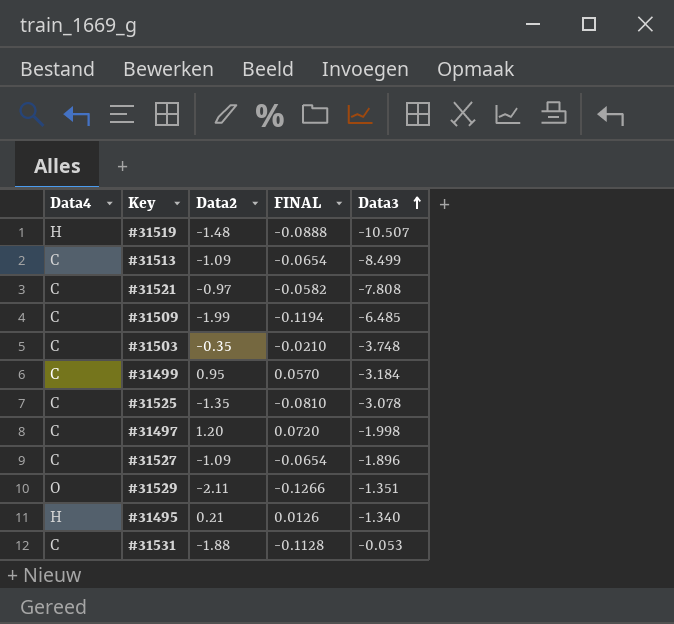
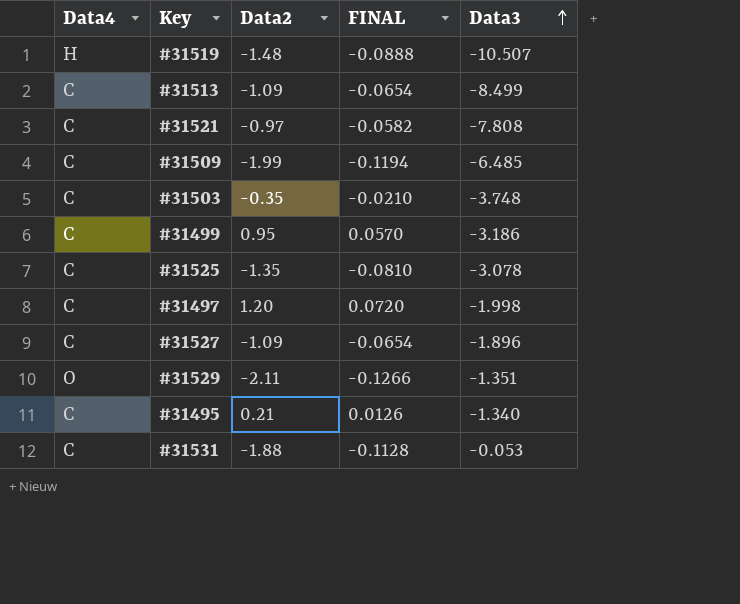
#31499 | Data3: -3.184 -> -3.186
#31495 | Data4: H -> C

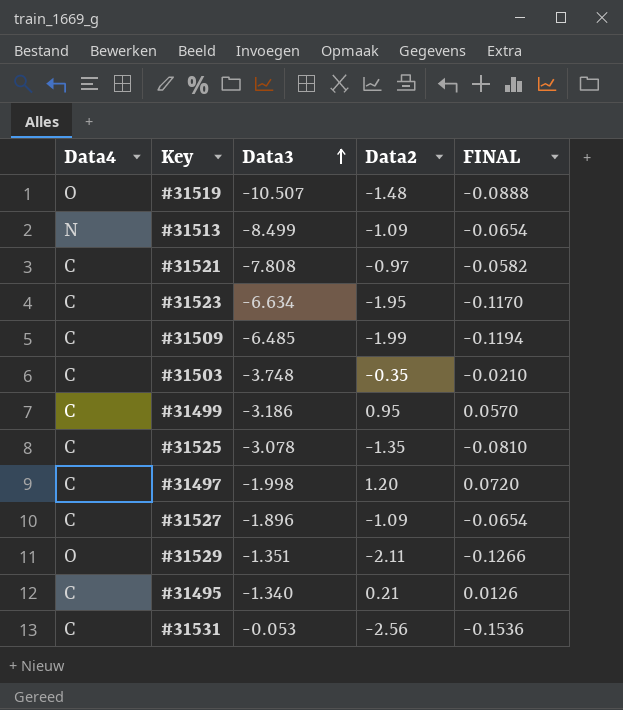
column Data3 | position: 5 -> 3
#31519 | Data4: H -> O
#31513 | Data4: C -> N
row #31523: none -> C | -6.634 | -1.95 | -0.1170
#31531 | Data2: -1.88 -> -2.56
#31531 | FINAL: -0.1128 -> -0.1536

